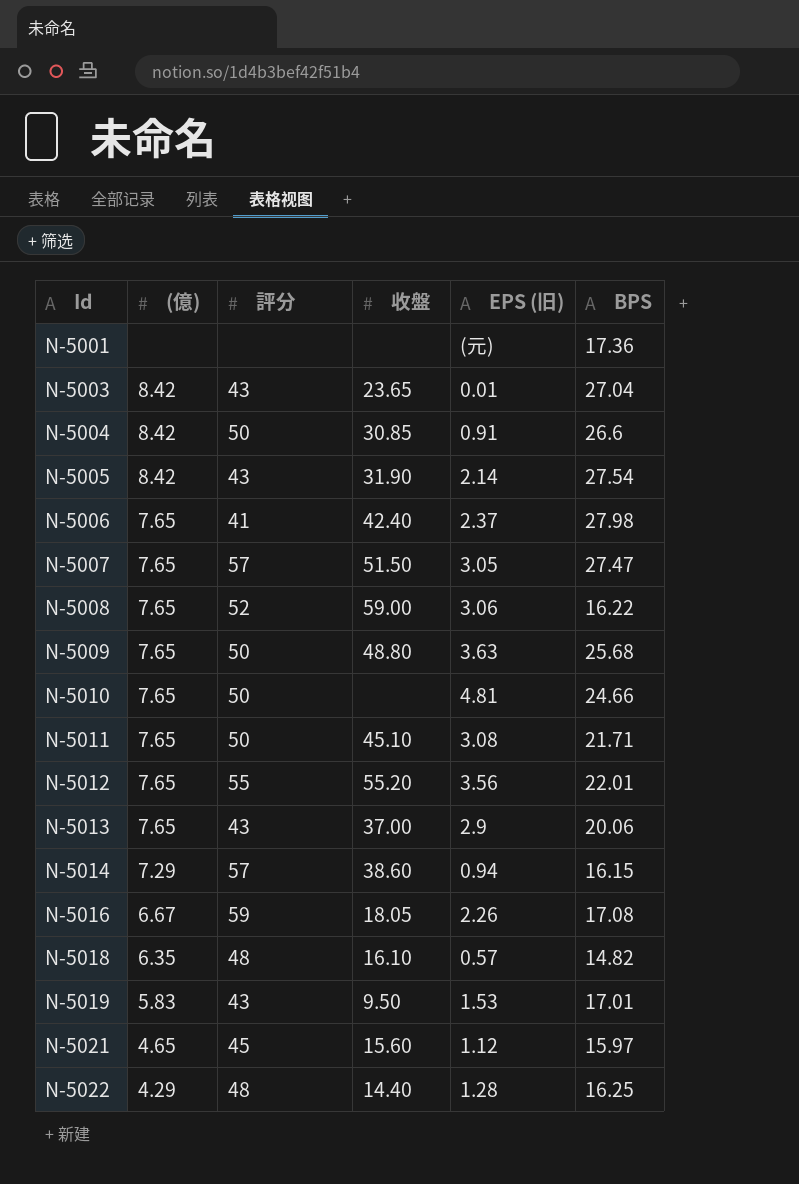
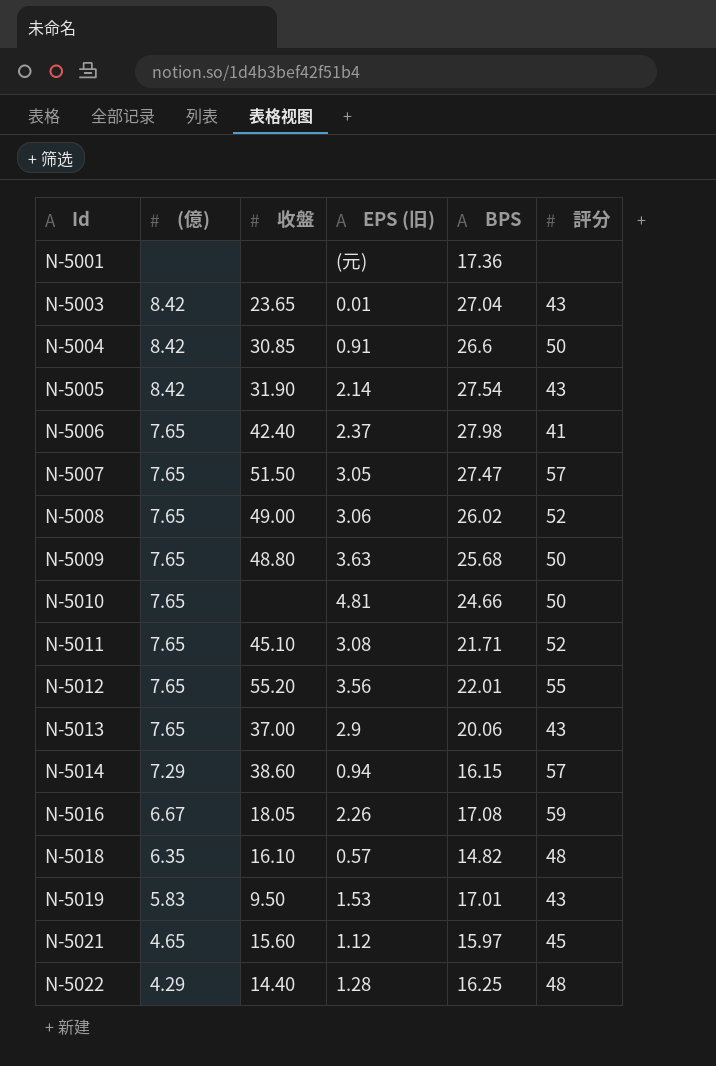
column 評分 | position: 3 -> 6
N-5008 | 收盤: 59.00 -> 49.00
N-5008 | BPS: 16.22 -> 26.02
N-5011 | 評分: 50 -> 52

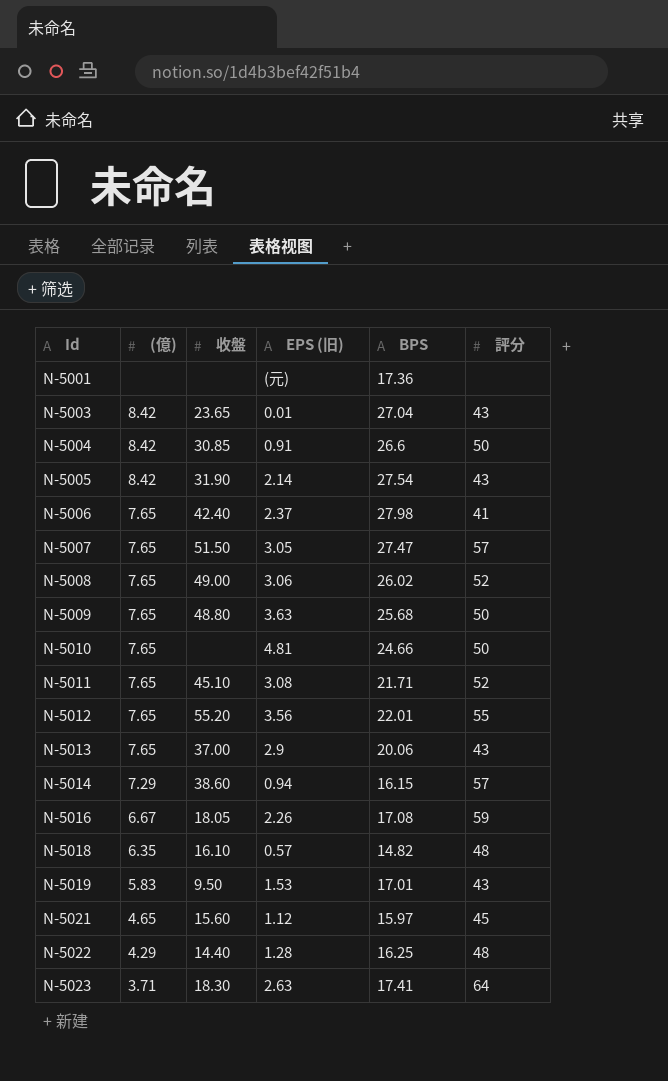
row N-5023: none -> 3.71 | 18.30 | 2.63 | 17.41 | 64

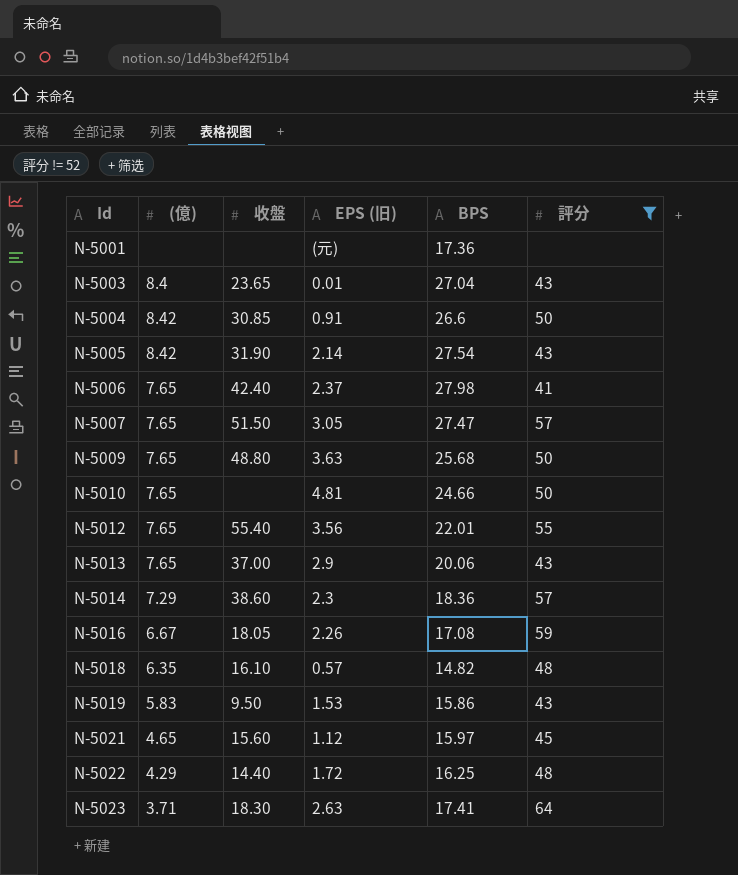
filter: none -> 評分 != 52
N-5003 | (億): 8.42 -> 8.4
N-5012 | 收盤: 55.20 -> 55.40
N-5014 | EPS (旧): 0.94 -> 2.3
N-5014 | BPS: 16.15 -> 18.36
N-5019 | BPS: 17.01 -> 15.86
N-5022 | EPS (旧): 1.28 -> 1.72

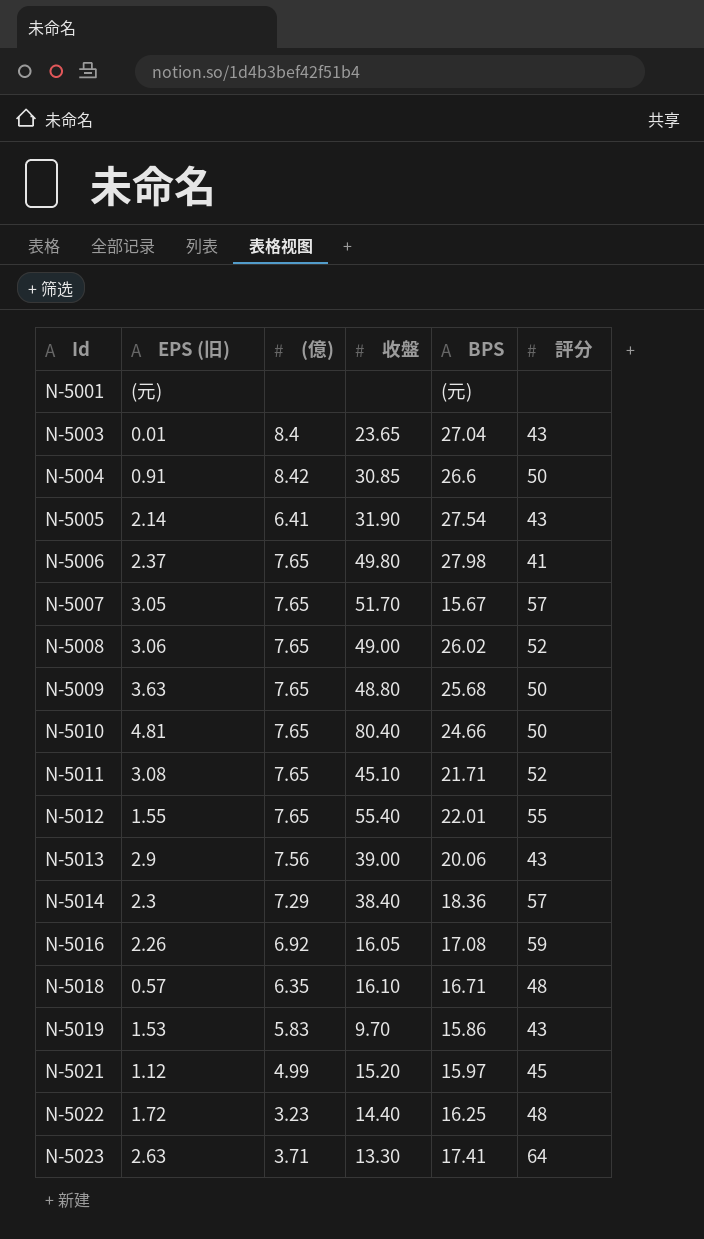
filter: 評分 != 52 -> none
column EPS (旧) | position: 4 -> 2
N-5001 | BPS: 17.36 -> (元)
N-5005 | (億): 8.42 -> 6.41
N-5006 | 收盤: 42.40 -> 49.80
N-5007 | 收盤: 51.50 -> 51.70
N-5007 | BPS: 27.47 -> 15.67
N-5010 | 收盤: none -> 80.40
N-5012 | EPS (旧): 3.56 -> 1.55
N-5013 | (億): 7.65 -> 7.56
N-5013 | 收盤: 37.00 -> 39.00
N-5014 | 收盤: 38.60 -> 38.40
N-5016 | (億): 6.67 -> 6.92
N-5016 | 收盤: 18.05 -> 16.05
N-5018 | BPS: 14.82 -> 16.71
N-5019 | 收盤: 9.50 -> 9.70
N-5021 | (億): 4.65 -> 4.99
N-5021 | 收盤: 15.60 -> 15.20
N-5022 | (億): 4.29 -> 3.23
N-5023 | 收盤: 18.30 -> 13.30

